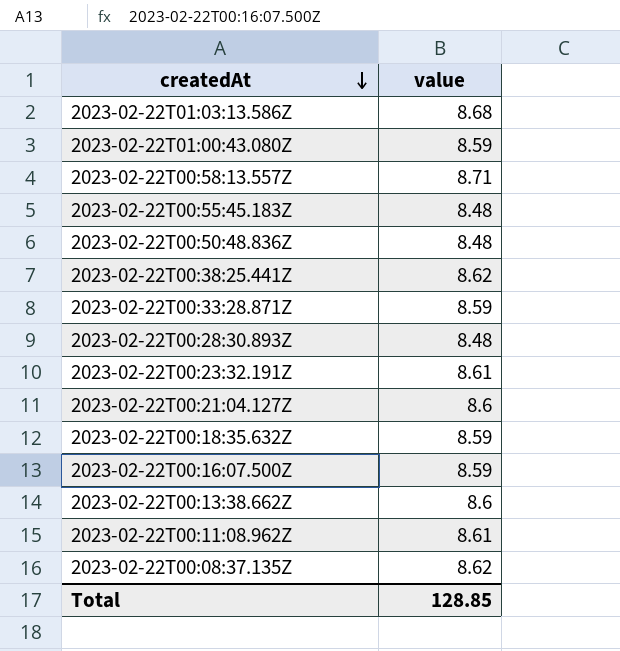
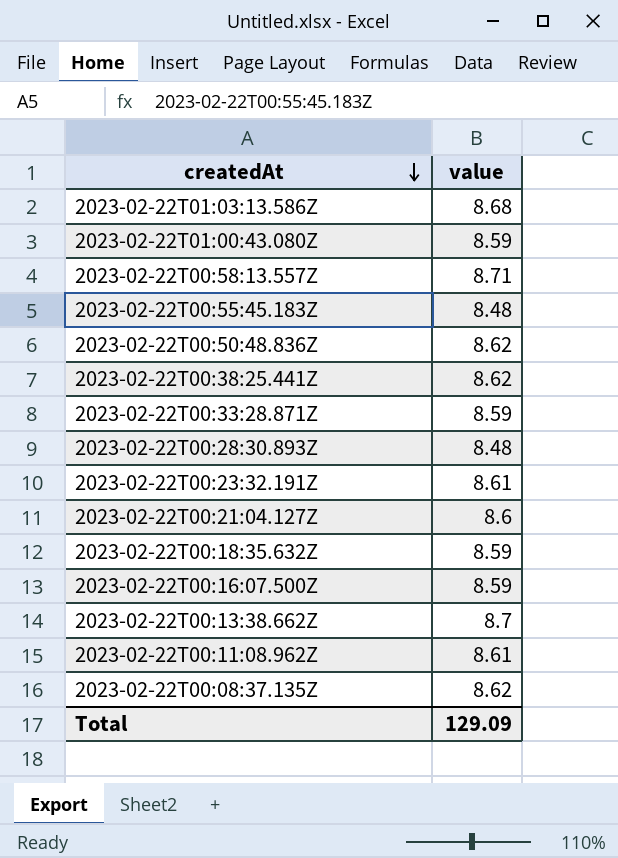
2023-02-22T00:50:48.836Z | value: 8.48 -> 8.62
2023-02-22T00:13:38.662Z | value: 8.6 -> 8.7
Total | value: 128.85 -> 129.09

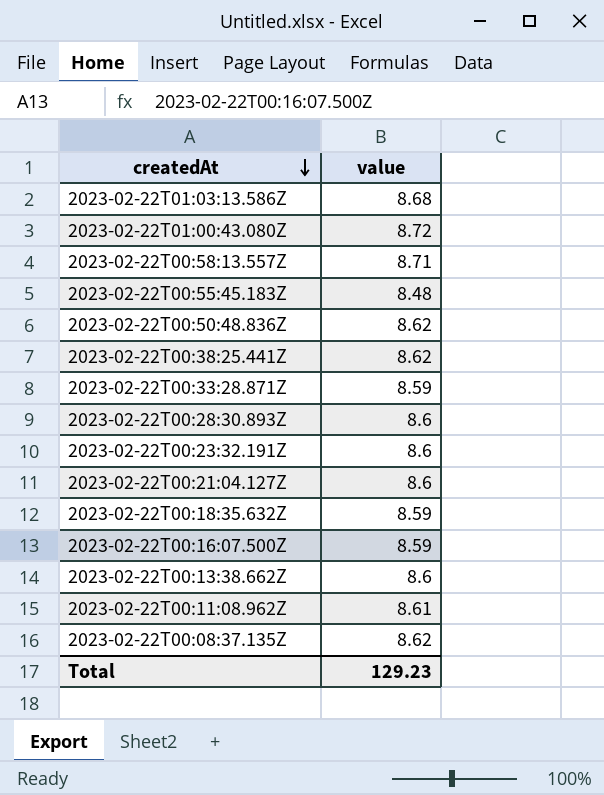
2023-02-22T01:00:43.080Z | value: 8.59 -> 8.72
2023-02-22T00:28:30.893Z | value: 8.48 -> 8.6
2023-02-22T00:23:32.191Z | value: 8.61 -> 8.6
2023-02-22T00:13:38.662Z | value: 8.7 -> 8.6
Total | value: 129.09 -> 129.23

